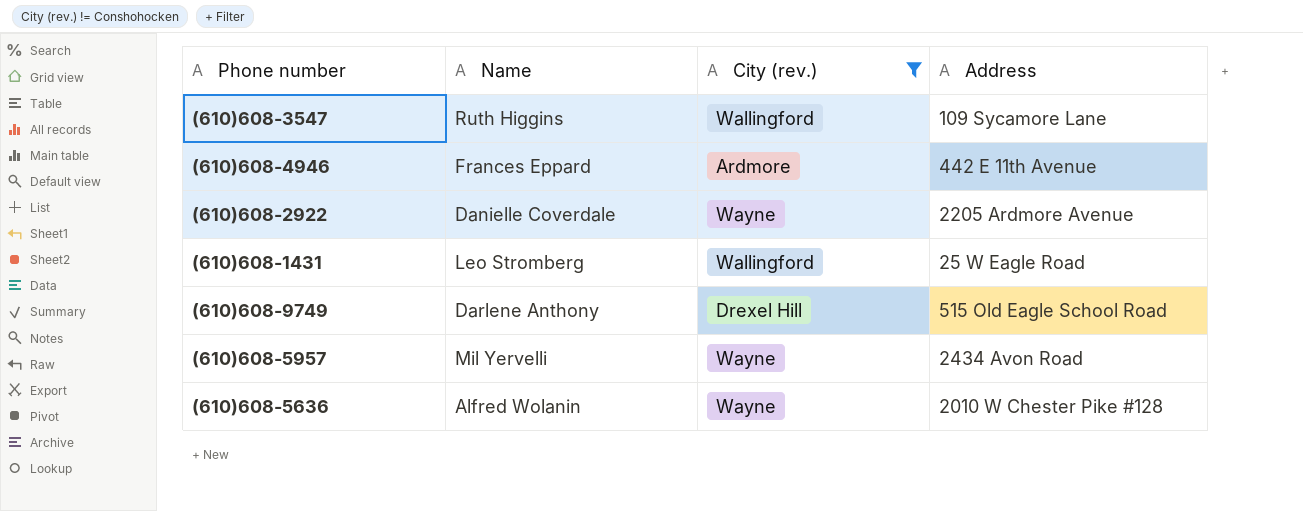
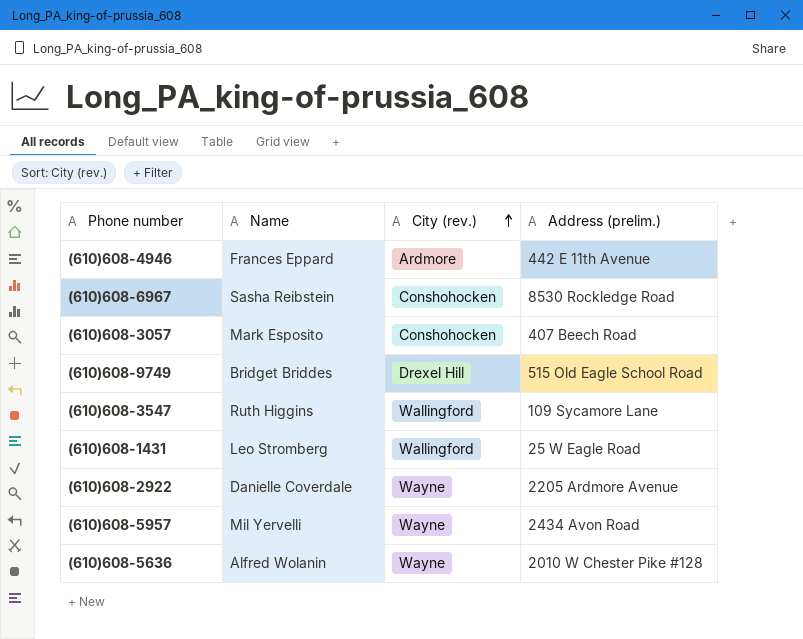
filter: City (rev.) != Conshohocken -> none
row order: none -> City (rev.) ascending
column name: Address -> Address (prelim.)
(610)608-9749 | Name: Darlene Anthony -> Bridget Briddes

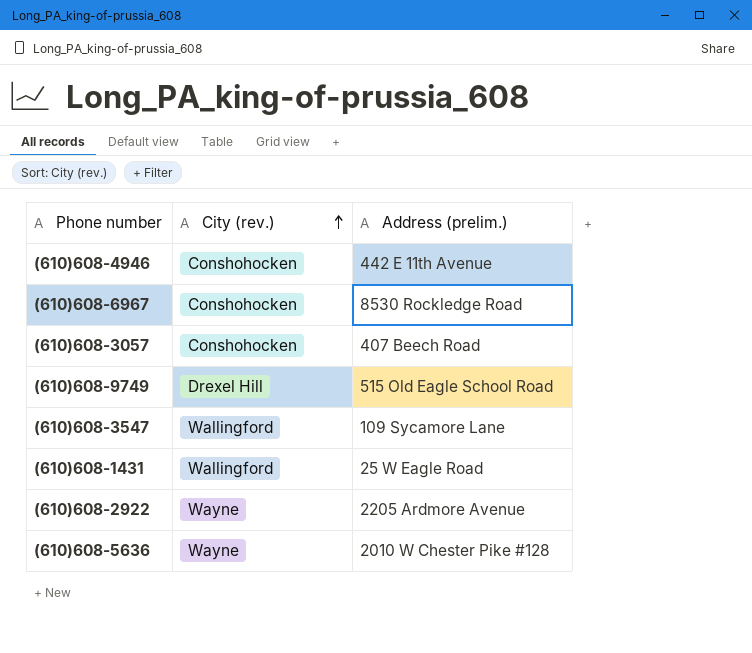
column Name | position: 2 -> none
row (610)608-5957: Mil Yervelli | Wayne | 2434 Avon Road -> none
(610)608-4946 | City (rev.): Ardmore -> Conshohocken

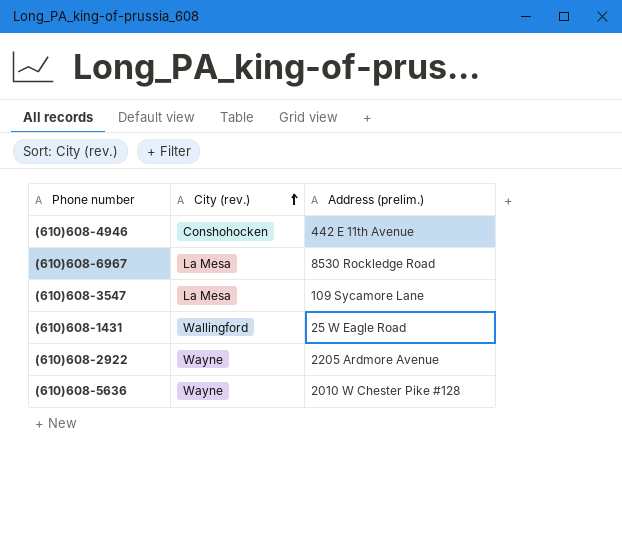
row (610)608-3057: Conshohocken | 407 Beech Road -> none
row (610)608-9749: Drexel Hill | 515 Old Eagle School Road -> none
(610)608-6967 | City (rev.): Conshohocken -> La Mesa
(610)608-3547 | City (rev.): Wallingford -> La Mesa

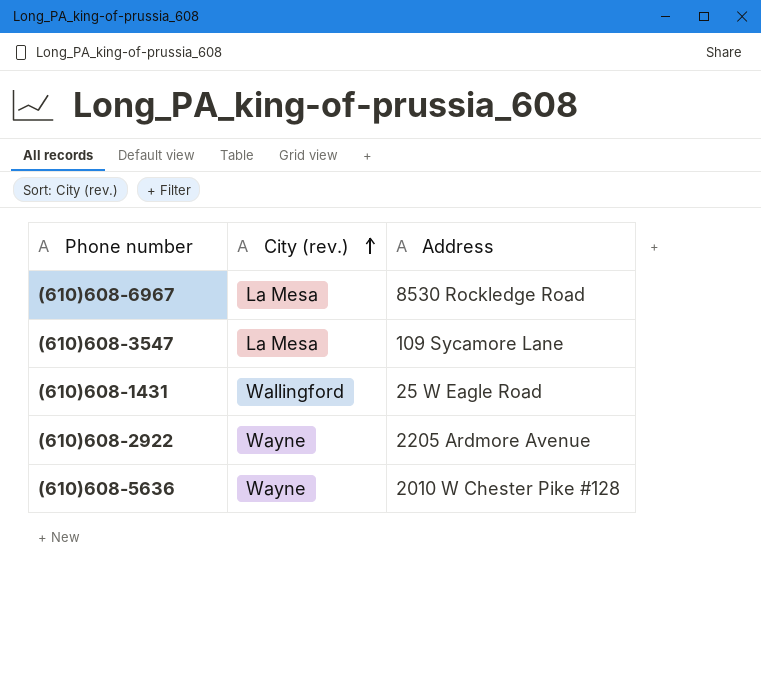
column name: Address (prelim.) -> Address
row (610)608-4946: Conshohocken | 442 E 11th Avenue -> none

